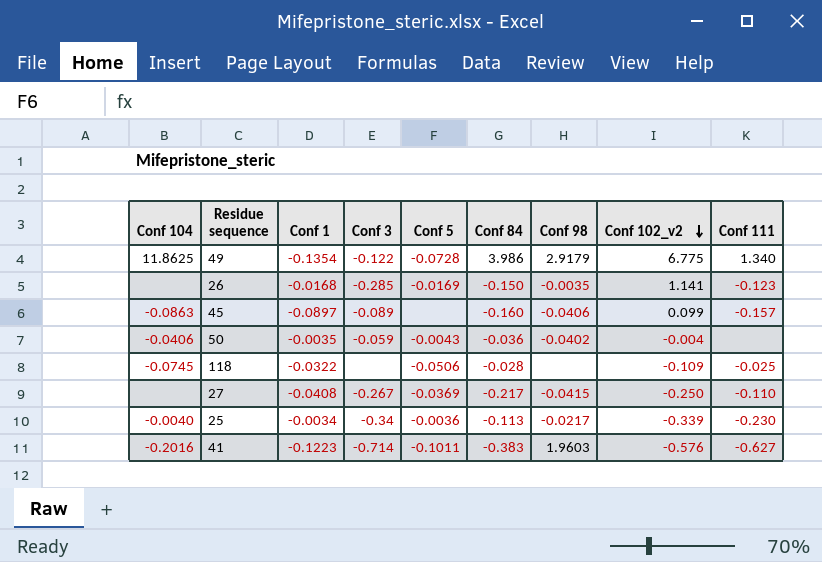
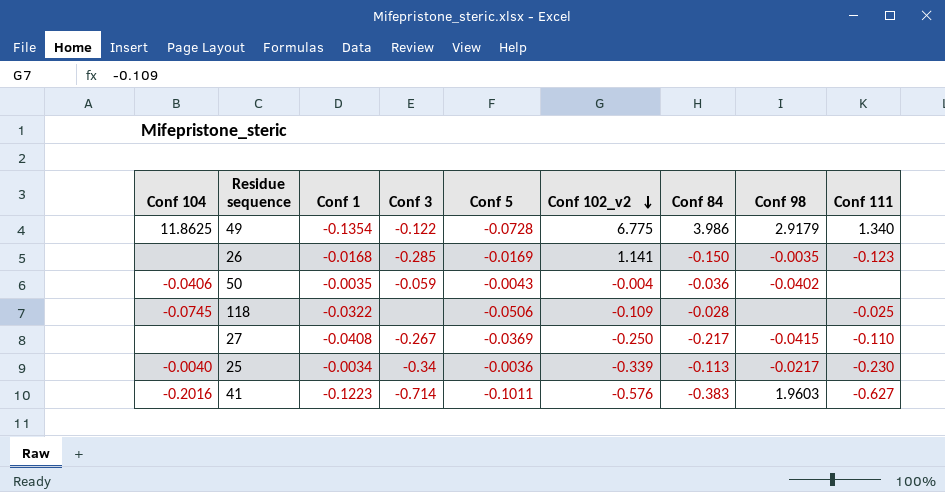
column Conf 102_v2 | position: 8 -> 6
row 45: -0.0863 | -0.0897 | -0.089 | none | -0.160 | -0.0406 | 0.099 | -0.157 -> none

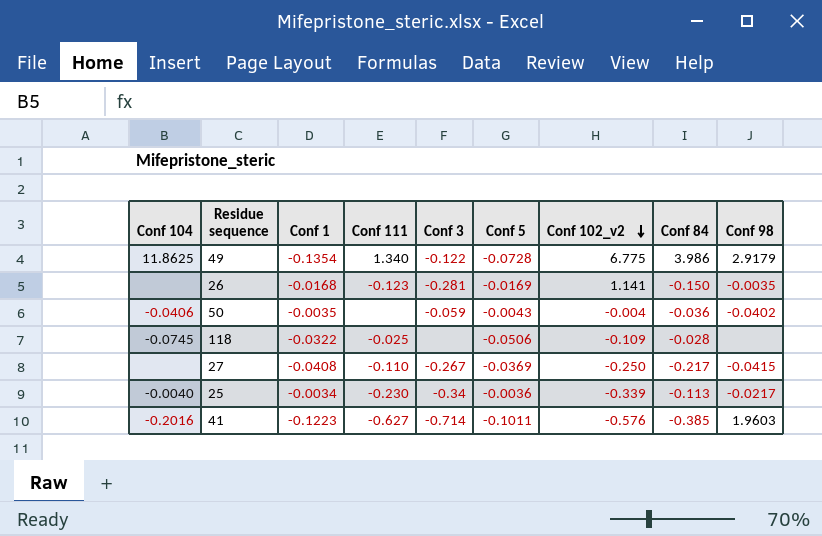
column Conf 111 | position: 9 -> 4
26 | Conf 3: -0.285 -> -0.281
41 | Conf 84: -0.383 -> -0.385

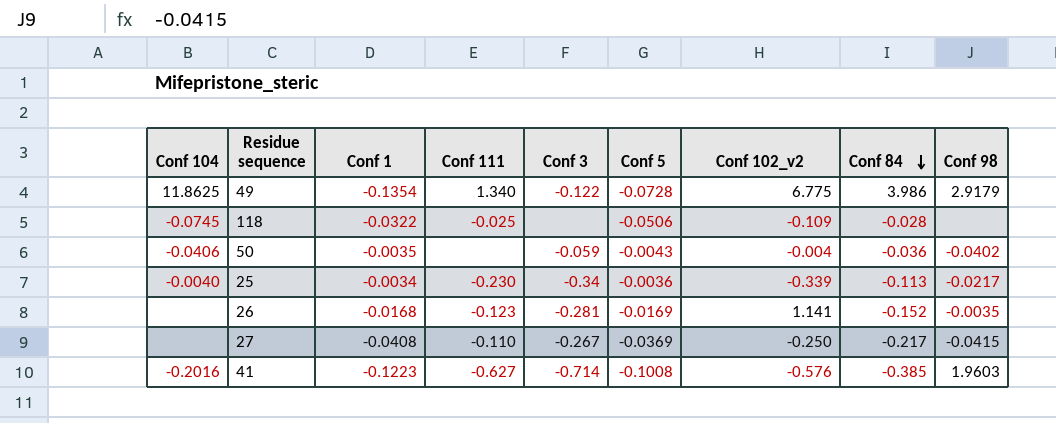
row order: Conf 102_v2 descending -> Conf 84 descending
26 | Conf 84: -0.150 -> -0.152
41 | Conf 5: -0.1011 -> -0.1008

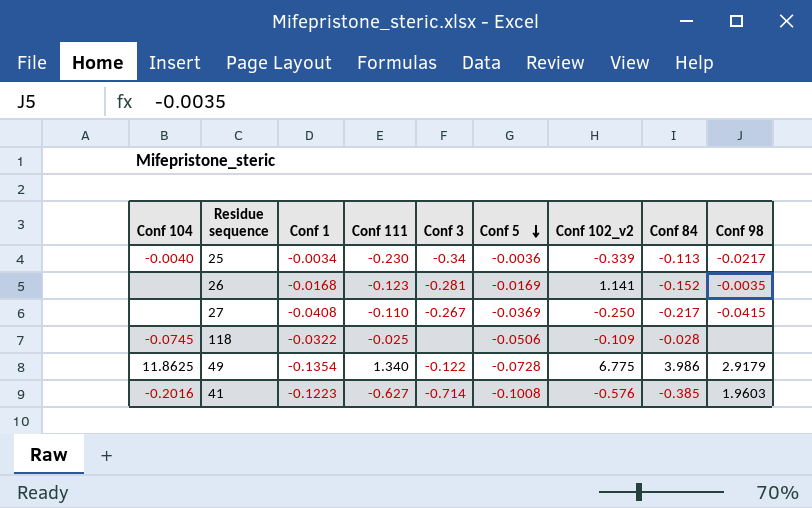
row order: Conf 84 descending -> Conf 5 descending
row 50: -0.0406 | -0.0035 | none | -0.059 | -0.0043 | -0.004 | -0.036 | -0.0402 -> none

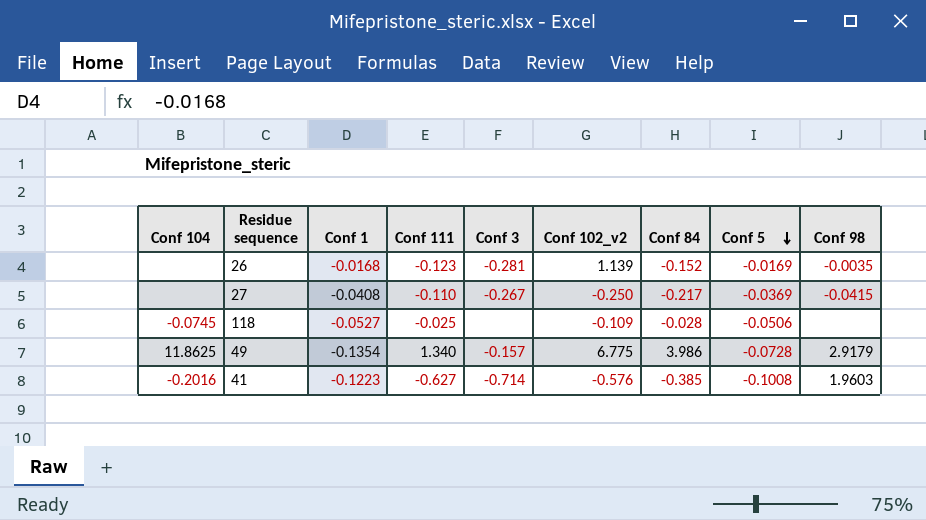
column Conf 5 | position: 6 -> 8
row 25: -0.0040 | -0.0034 | -0.230 | -0.34 | -0.0036 | -0.339 | -0.113 | -0.0217 -> none
26 | Conf 102_v2: 1.141 -> 1.139
118 | Conf 1: -0.0322 -> -0.0527
49 | Conf 3: -0.122 -> -0.157

